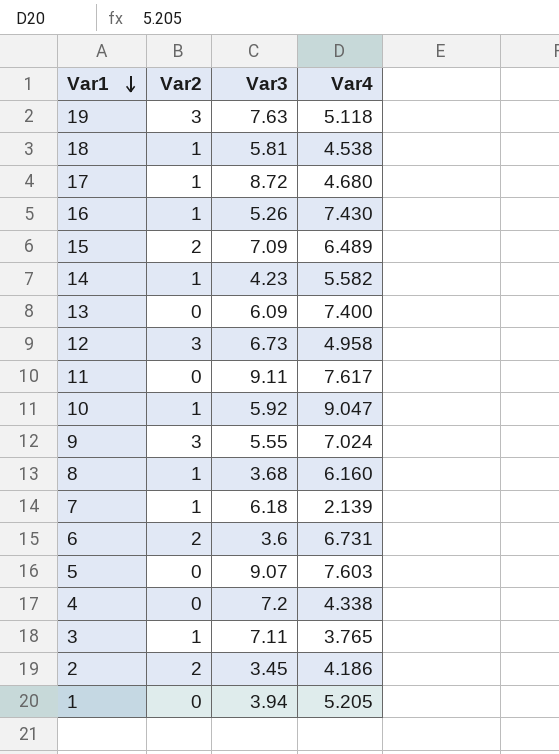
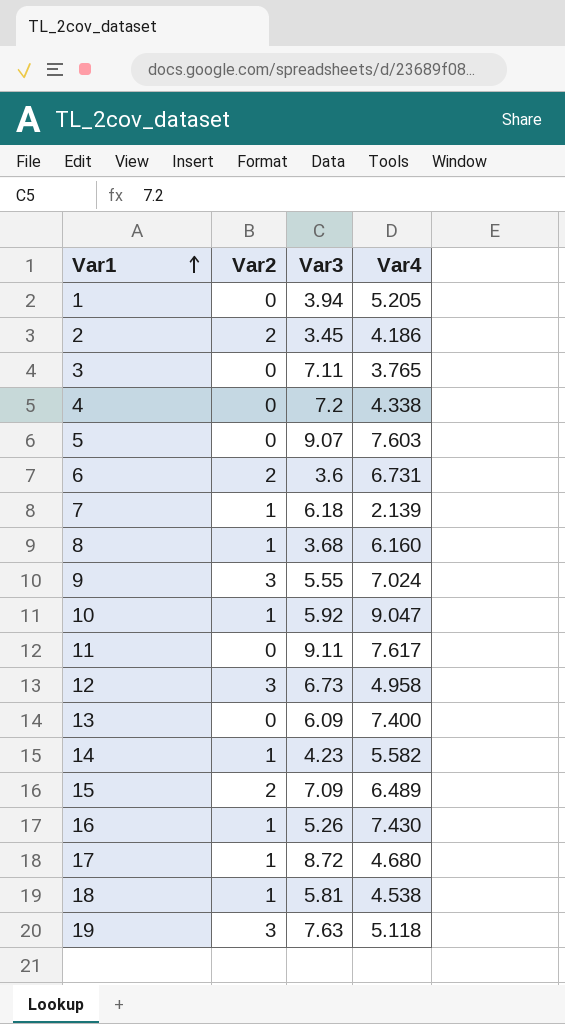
row order: Var1 descending -> Var1 ascending
3 | Var2: 1 -> 0

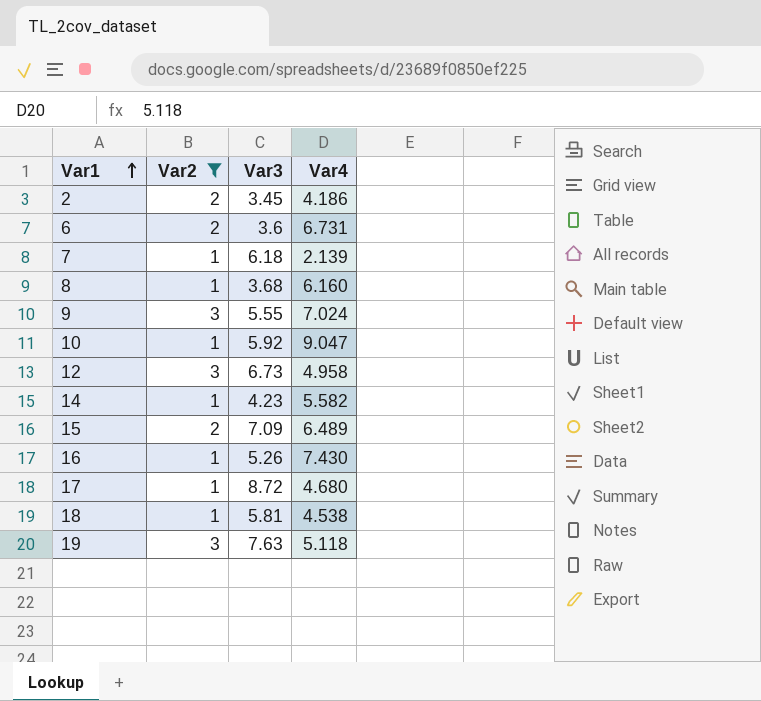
filter: none -> Var2 != 0

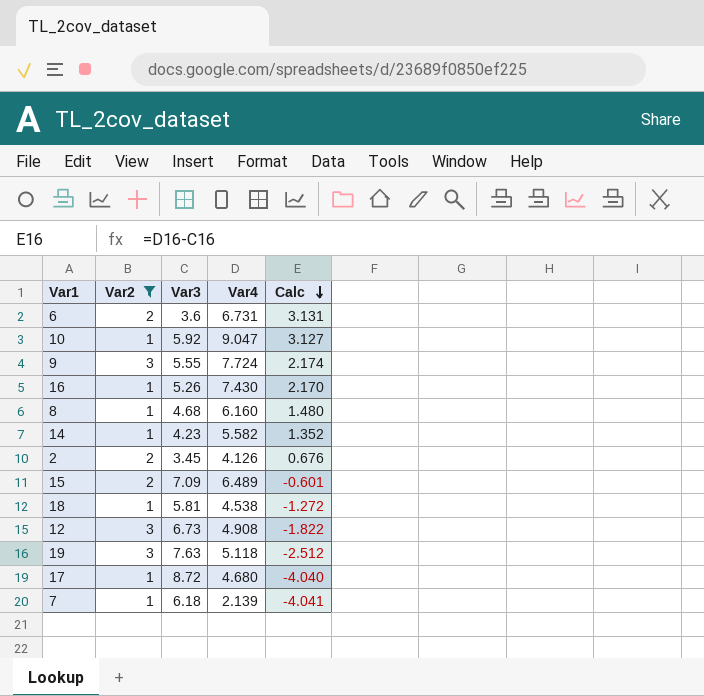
row order: Var1 ascending -> Calc descending
column Calc | formula: none -> [Var4] - [Var3]
9 | Var4: 7.024 -> 7.724
8 | Var3: 3.68 -> 4.68
2 | Var4: 4.186 -> 4.126
12 | Var4: 4.958 -> 4.908

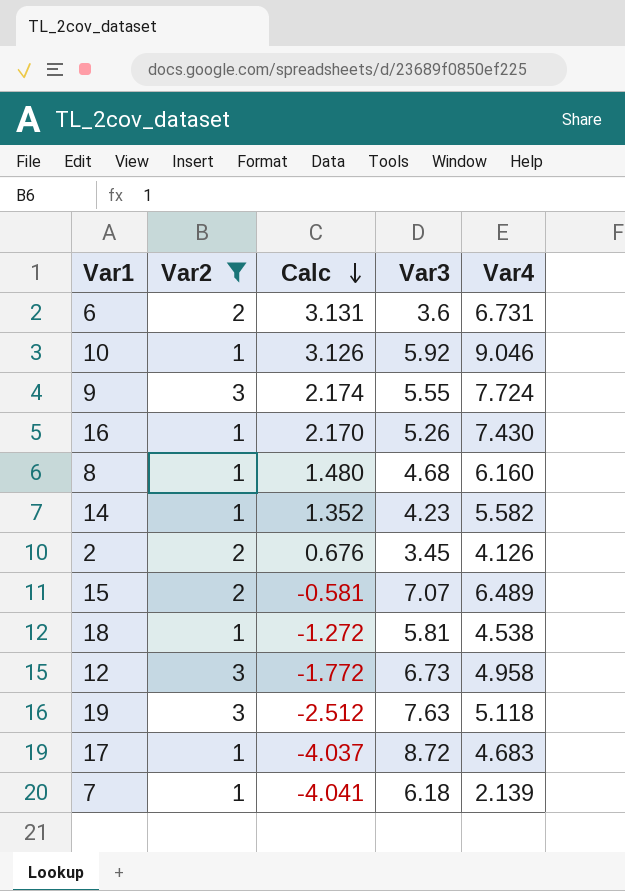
column Calc | position: 5 -> 3
10 | Calc: 3.127 -> 3.126
10 | Var4: 9.047 -> 9.046
15 | Calc: -0.601 -> -0.581
15 | Var3: 7.09 -> 7.07
12 | Calc: -1.822 -> -1.772
12 | Var4: 4.908 -> 4.958
17 | Calc: -4.040 -> -4.037
17 | Var4: 4.680 -> 4.683

